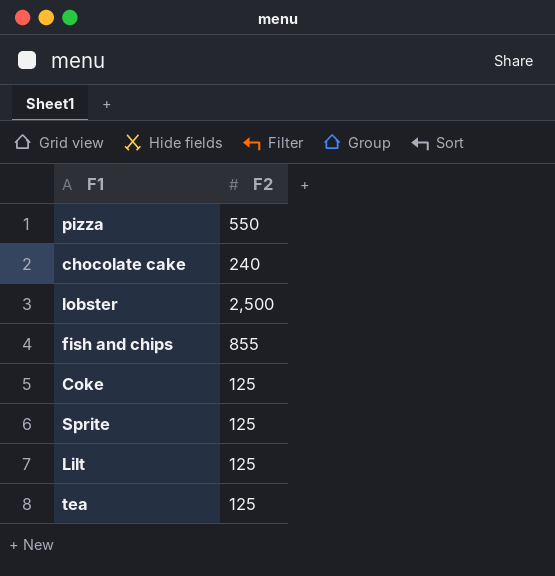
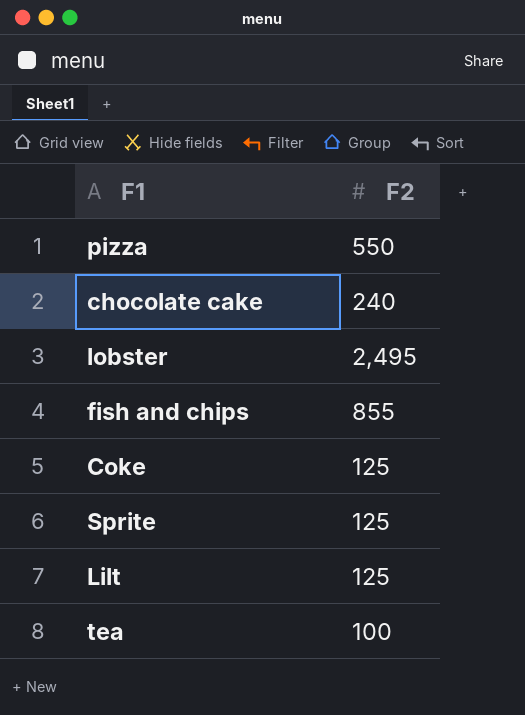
lobster | F2: 2,500 -> 2,495
tea | F2: 125 -> 100

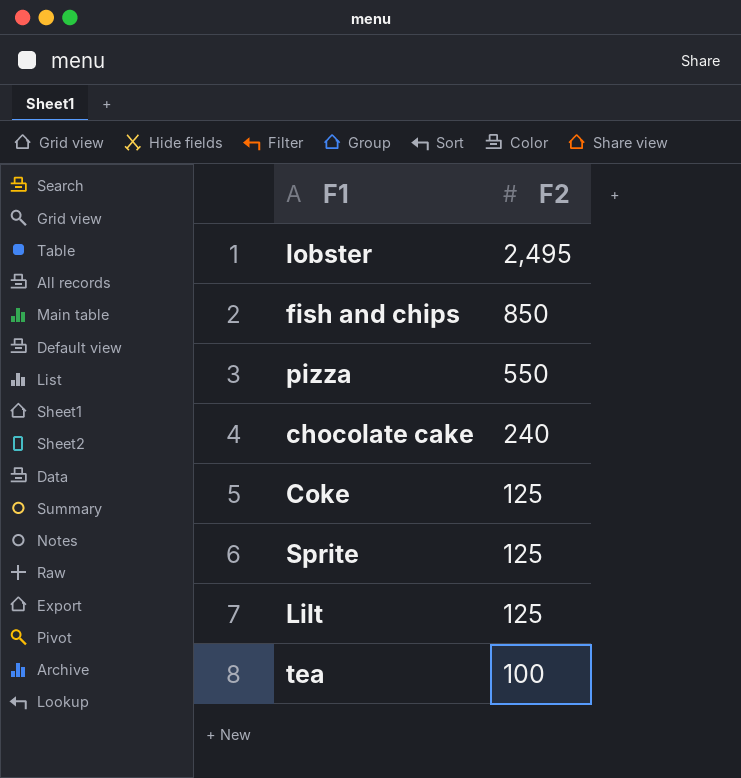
row order: none -> F2 descending
fish and chips | F2: 855 -> 850

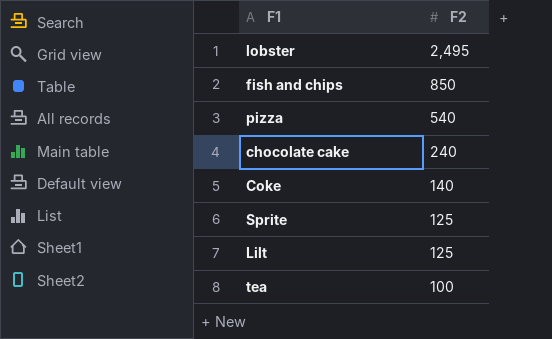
pizza | F2: 550 -> 540
Coke | F2: 125 -> 140

